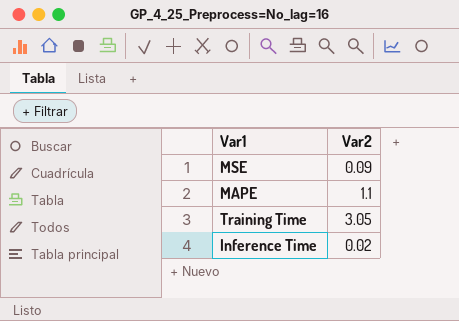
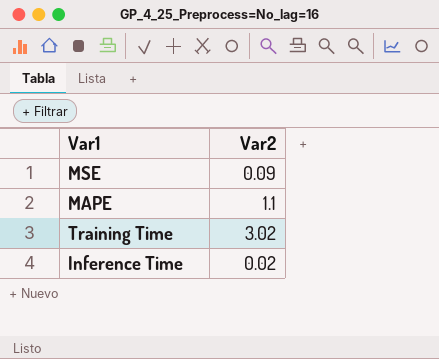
Training Time | Var2: 3.05 -> 3.02

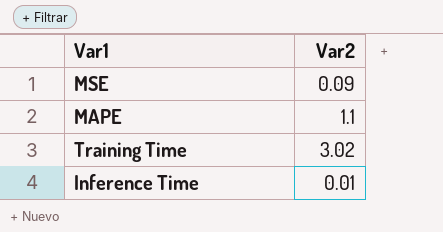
Inference Time | Var2: 0.02 -> 0.01

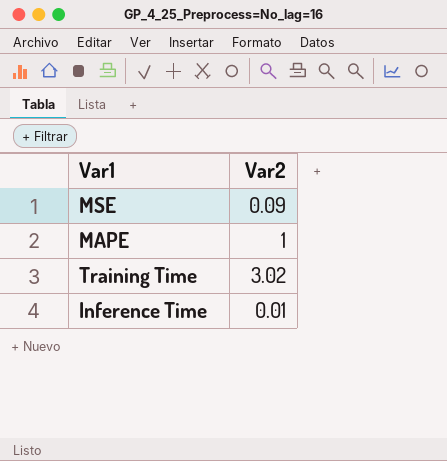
MAPE | Var2: 1.1 -> 1

